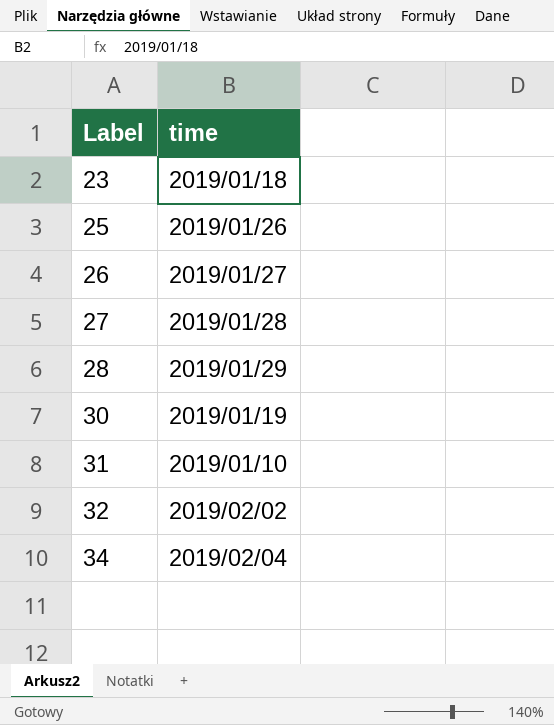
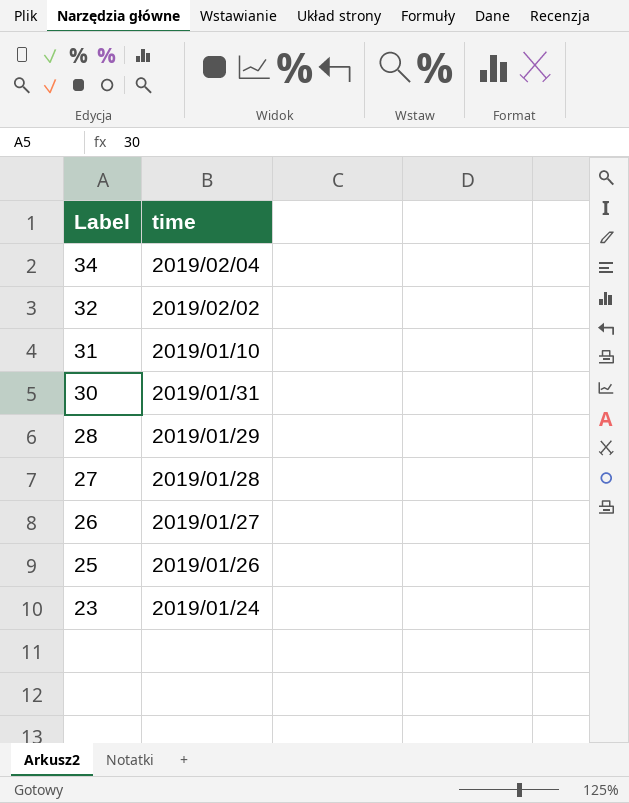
row order: Label ascending -> Label descending
30 | time: 2019/01/19 -> 2019/01/31
23 | time: 2019/01/18 -> 2019/01/24

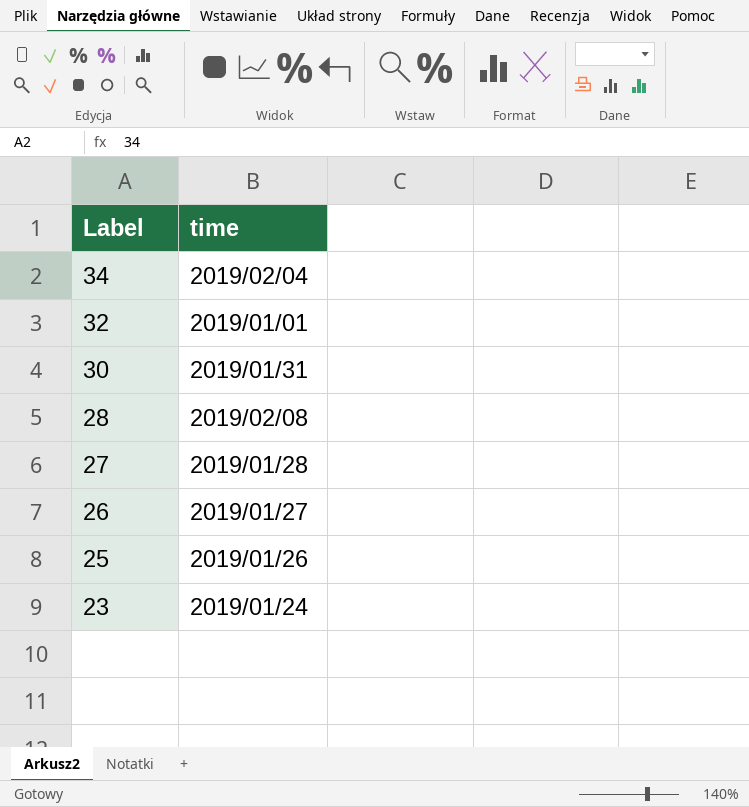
row 31: 2019/01/10 -> none
32 | time: 2019/02/02 -> 2019/01/01
28 | time: 2019/01/29 -> 2019/02/08

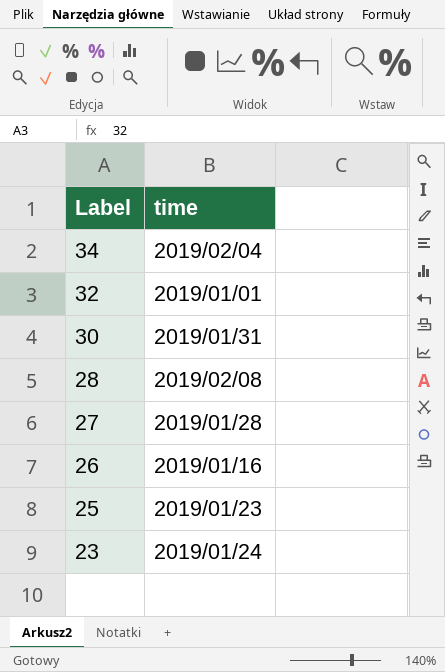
26 | time: 2019/01/27 -> 2019/01/16
25 | time: 2019/01/26 -> 2019/01/23

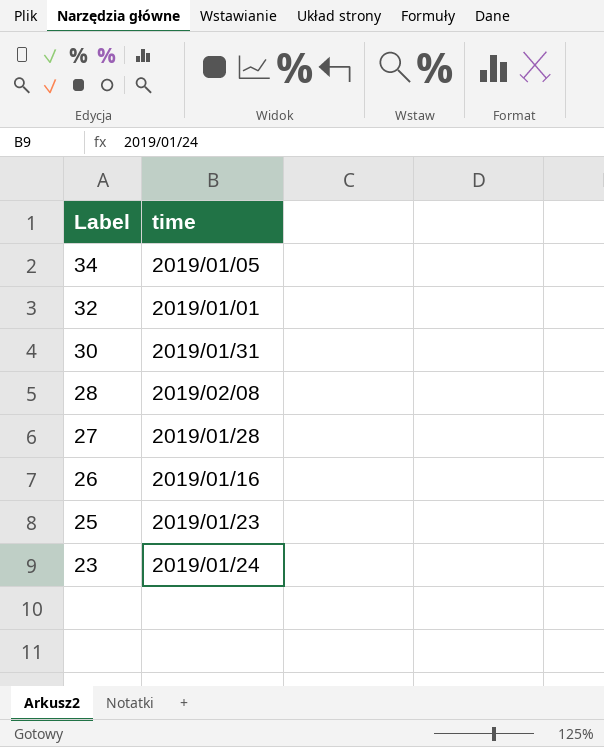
34 | time: 2019/02/04 -> 2019/01/05

